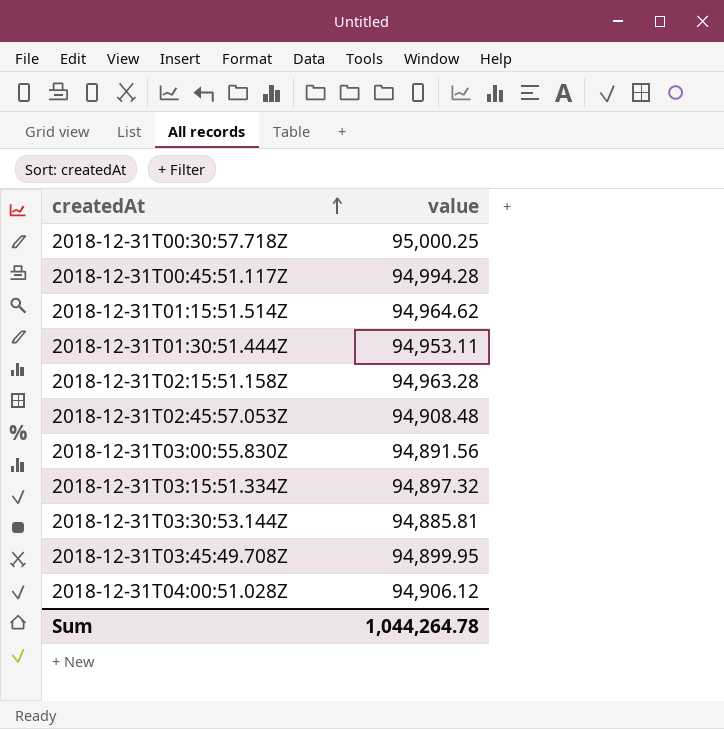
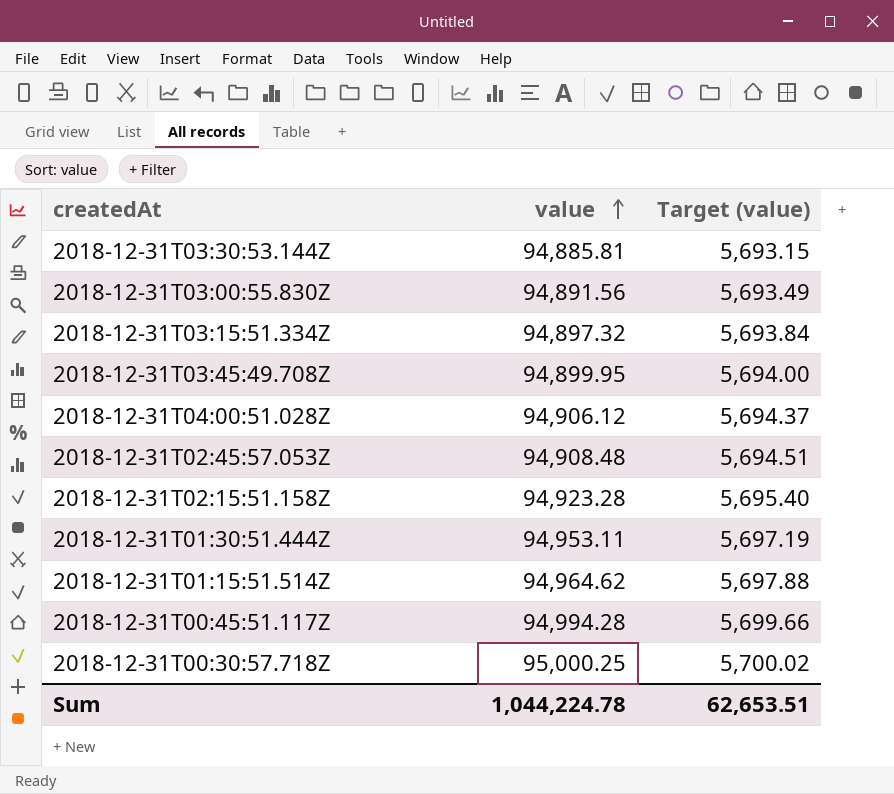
row order: createdAt ascending -> value ascending
column Target (value) | formula: none -> [value] * 0.06
2018-12-31T02:15:51.158Z | value: 94,963.28 -> 94,923.28
Sum | value: 1,044,264.78 -> 1,044,224.78

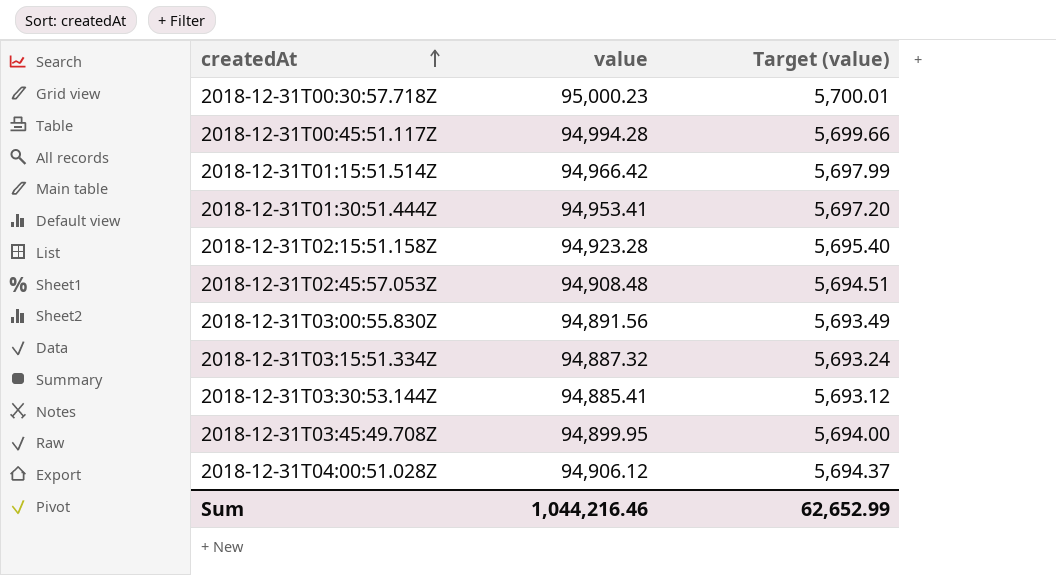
row order: value ascending -> createdAt ascending
2018-12-31T00:30:57.718Z | value: 95,000.25 -> 95,000.23
2018-12-31T00:30:57.718Z | Target (value): 5,700.02 -> 5,700.01
2018-12-31T01:15:51.514Z | value: 94,964.62 -> 94,966.42
2018-12-31T01:15:51.514Z | Target (value): 5,697.88 -> 5,697.99
2018-12-31T01:30:51.444Z | value: 94,953.11 -> 94,953.41
2018-12-31T01:30:51.444Z | Target (value): 5,697.19 -> 5,697.20
2018-12-31T03:15:51.334Z | value: 94,897.32 -> 94,887.32
2018-12-31T03:15:51.334Z | Target (value): 5,693.84 -> 5,693.24
2018-12-31T03:30:53.144Z | value: 94,885.81 -> 94,885.41
2018-12-31T03:30:53.144Z | Target (value): 5,693.15 -> 5,693.12
Sum | value: 1,044,224.78 -> 1,044,216.46
Sum | Target (value): 62,653.51 -> 62,652.99

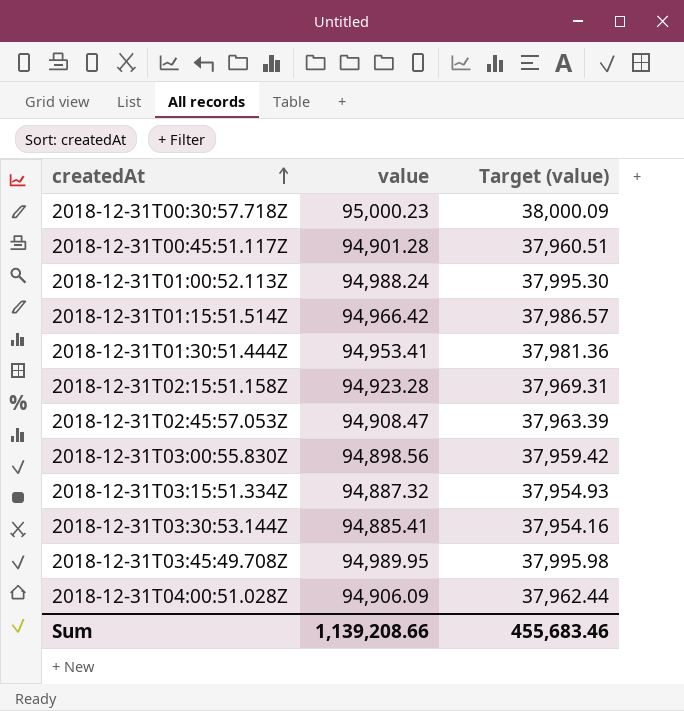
column Target (value) | formula: [value] * 0.06 -> [value] * 0.4
2018-12-31T00:45:51.117Z | value: 94,994.28 -> 94,901.28
row 2018-12-31T01:00:52.113Z: none -> 94,988.24 | 37,995.30
2018-12-31T02:45:57.053Z | value: 94,908.48 -> 94,908.47
2018-12-31T03:00:55.830Z | value: 94,891.56 -> 94,898.56
2018-12-31T03:45:49.708Z | value: 94,899.95 -> 94,989.95
2018-12-31T04:00:51.028Z | value: 94,906.12 -> 94,906.09
Sum | value: 1,044,216.46 -> 1,139,208.66
Sum | Target (value): 62,652.99 -> 455,683.46

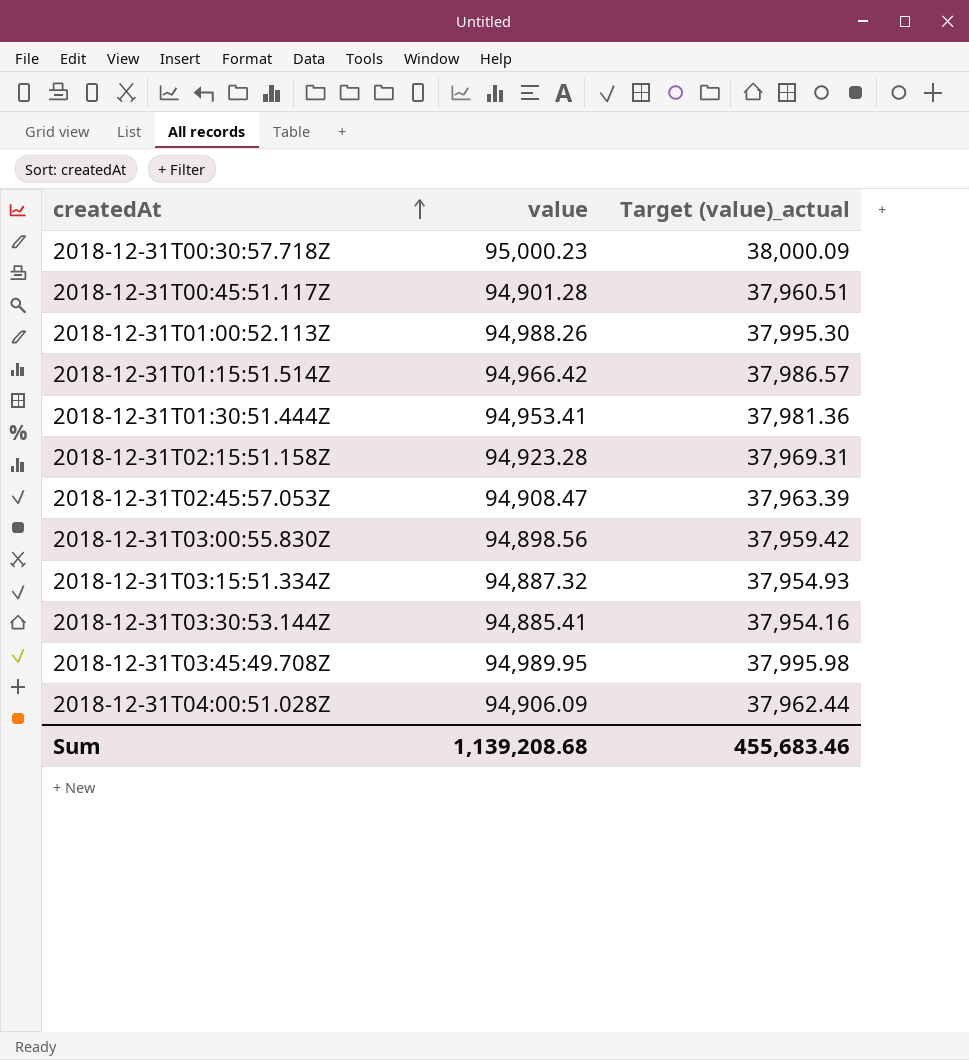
column name: Target (value) -> Target (value)_actual
2018-12-31T01:00:52.113Z | value: 94,988.24 -> 94,988.26
Sum | value: 1,139,208.66 -> 1,139,208.68

